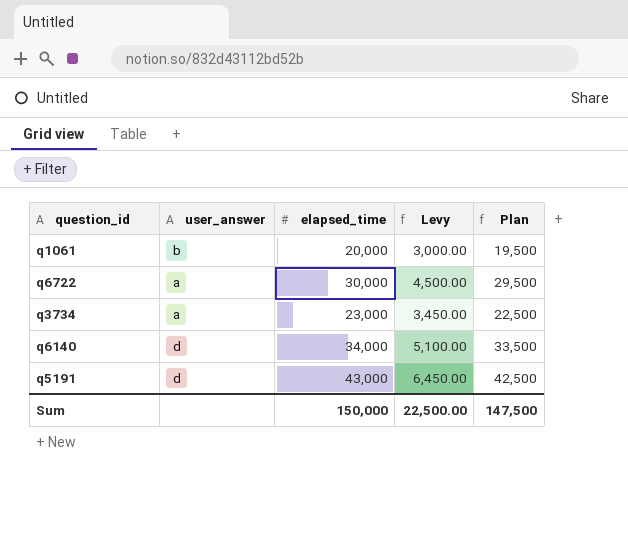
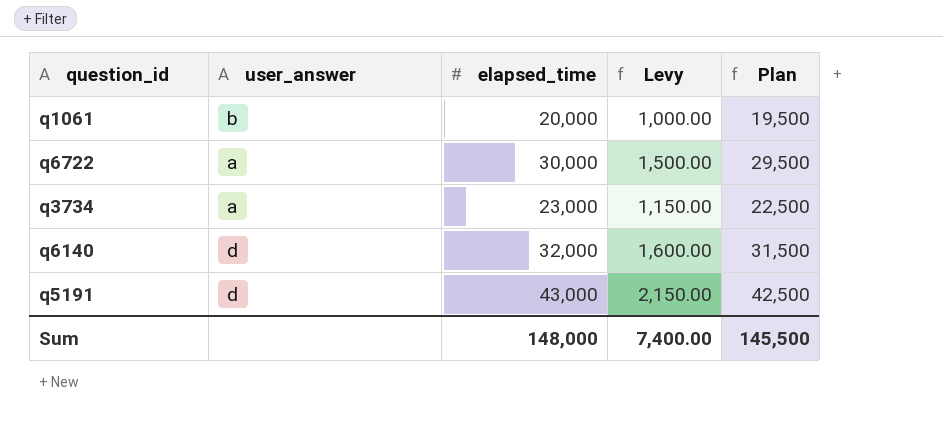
column Levy | formula: [elapsed_time] * 0.15 -> [elapsed_time] * 0.05
q6140 | elapsed_time: 34,000 -> 32,000
q6140 | Plan: 33,500 -> 31,500
Sum | elapsed_time: 150,000 -> 148,000
Sum | Levy: 22,500.00 -> 7,400.00
Sum | Plan: 147,500 -> 145,500

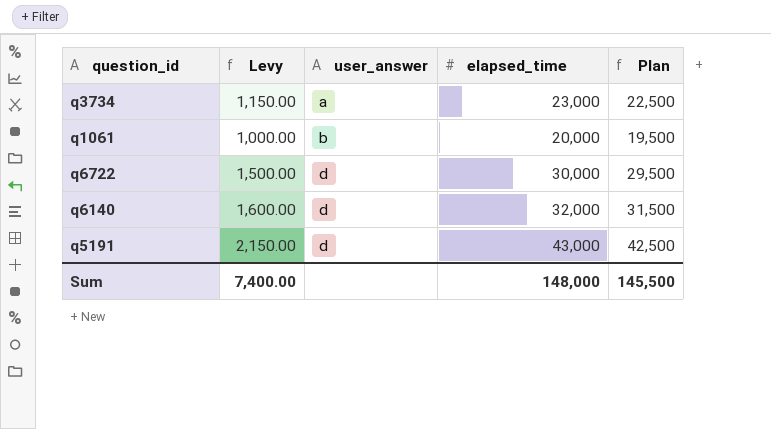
row order: none -> user_answer ascending
column Levy | position: 4 -> 2
q6722 | user_answer: a -> d

